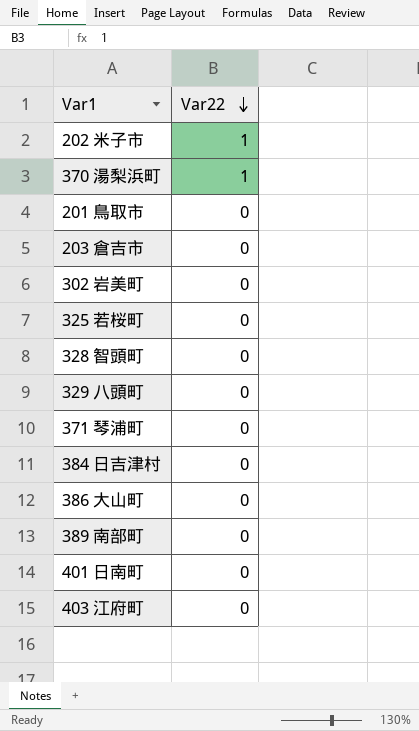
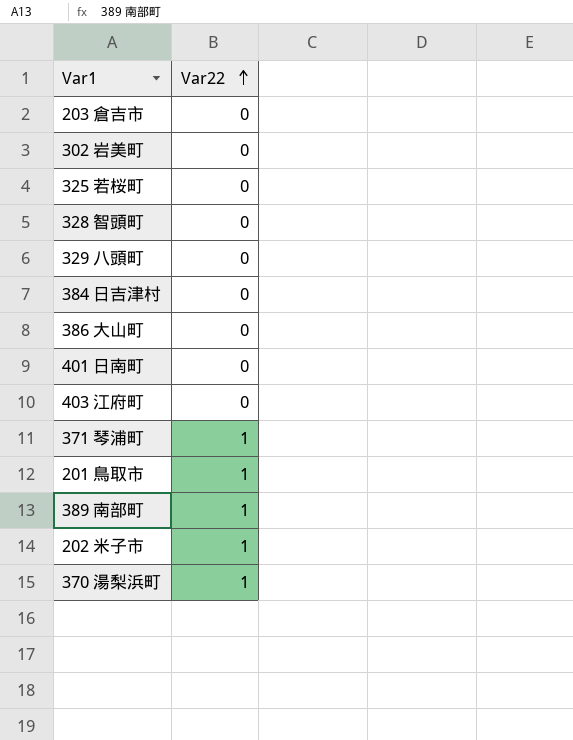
row order: Var22 descending -> Var22 ascending
371 琴浦町 | Var22: 0 -> 1
201 鳥取市 | Var22: 0 -> 1
389 南部町 | Var22: 0 -> 1

